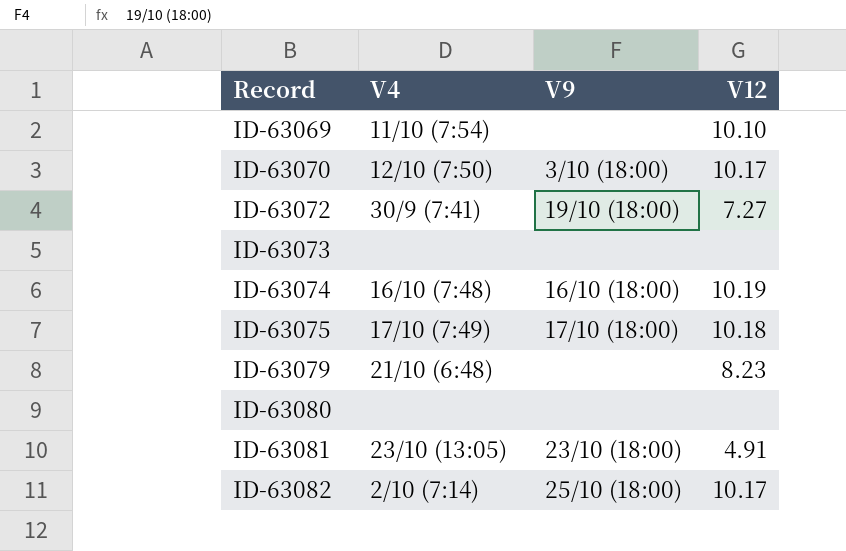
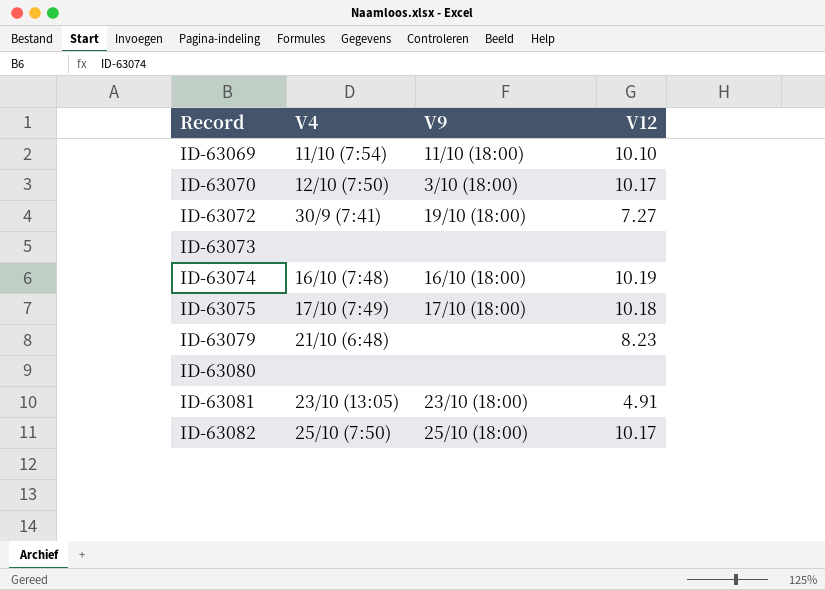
ID-63069 | V9: none -> 11/10 (18:00)
ID-63082 | V4: 2/10 (7:14) -> 25/10 (7:50)

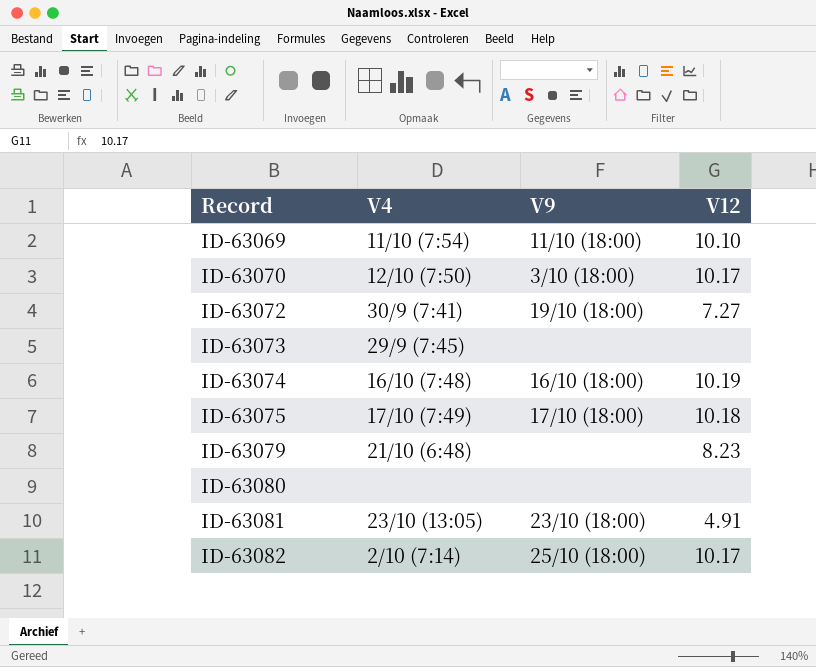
ID-63073 | V4: none -> 29/9 (7:45)
ID-63082 | V4: 25/10 (7:50) -> 2/10 (7:14)

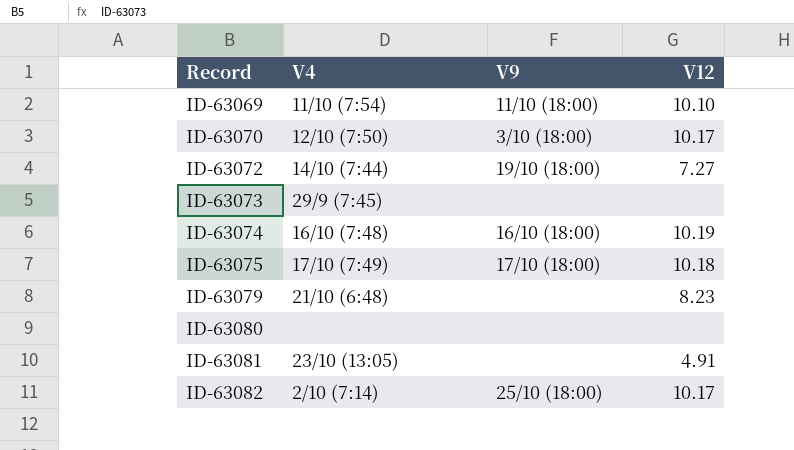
ID-63072 | V4: 30/9 (7:41) -> 14/10 (7:44)
ID-63081 | V9: 23/10 (18:00) -> none

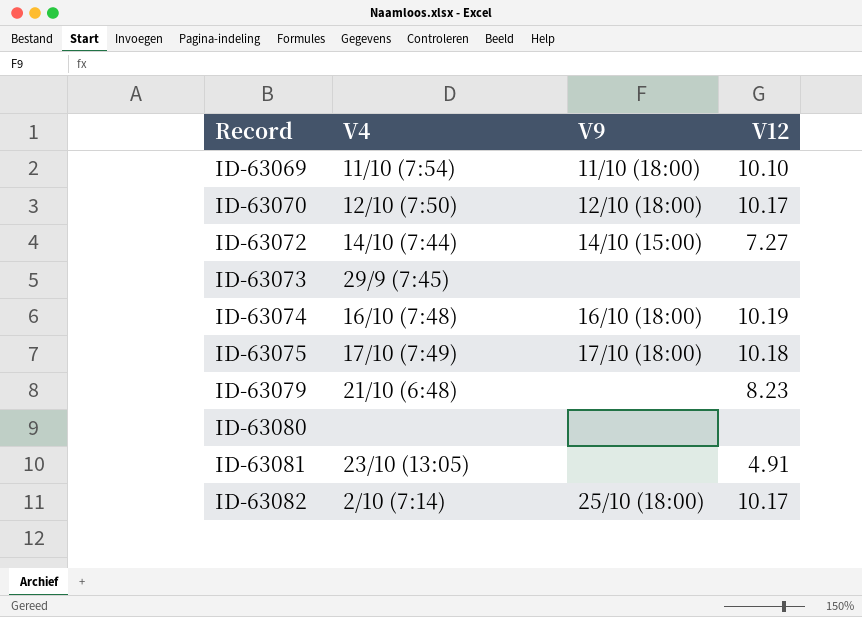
ID-63070 | V9: 3/10 (18:00) -> 12/10 (18:00)
ID-63072 | V9: 19/10 (18:00) -> 14/10 (15:00)

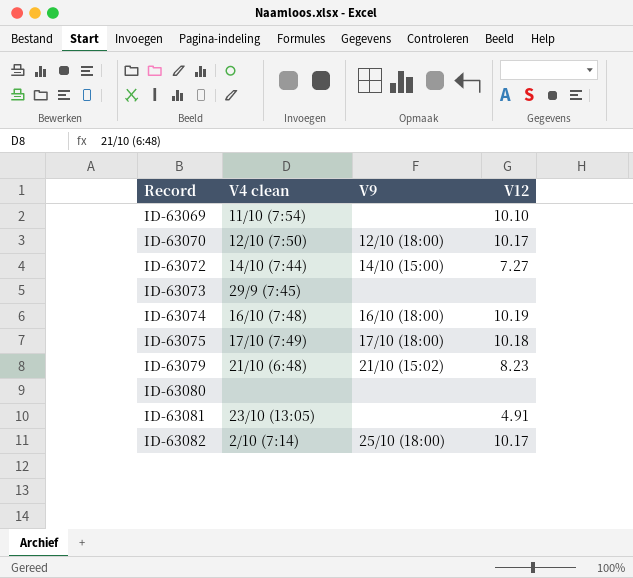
column name: V4 -> V4 clean
ID-63069 | V9: 11/10 (18:00) -> none
ID-63079 | V9: none -> 21/10 (15:02)

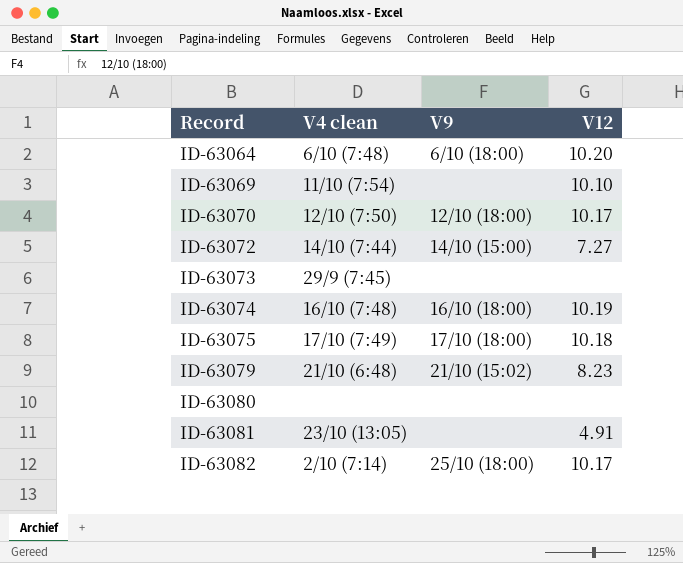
row ID-63064: none -> 6/10 (7:48) | 6/10 (18:00) | 10.20

